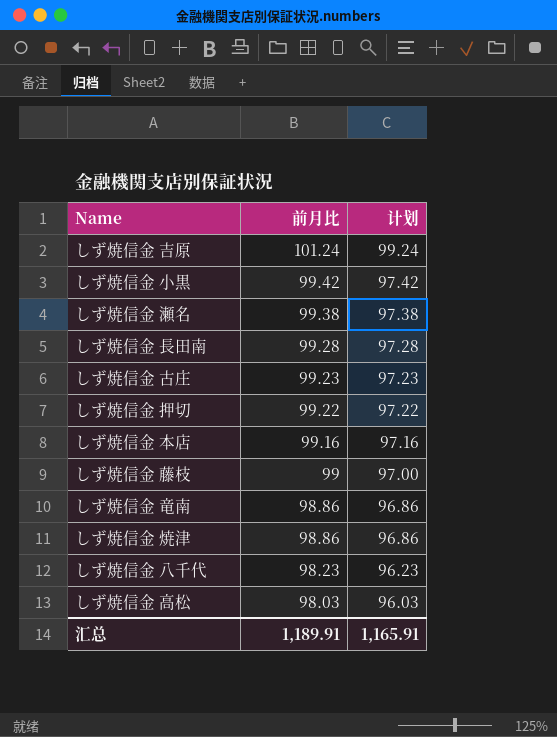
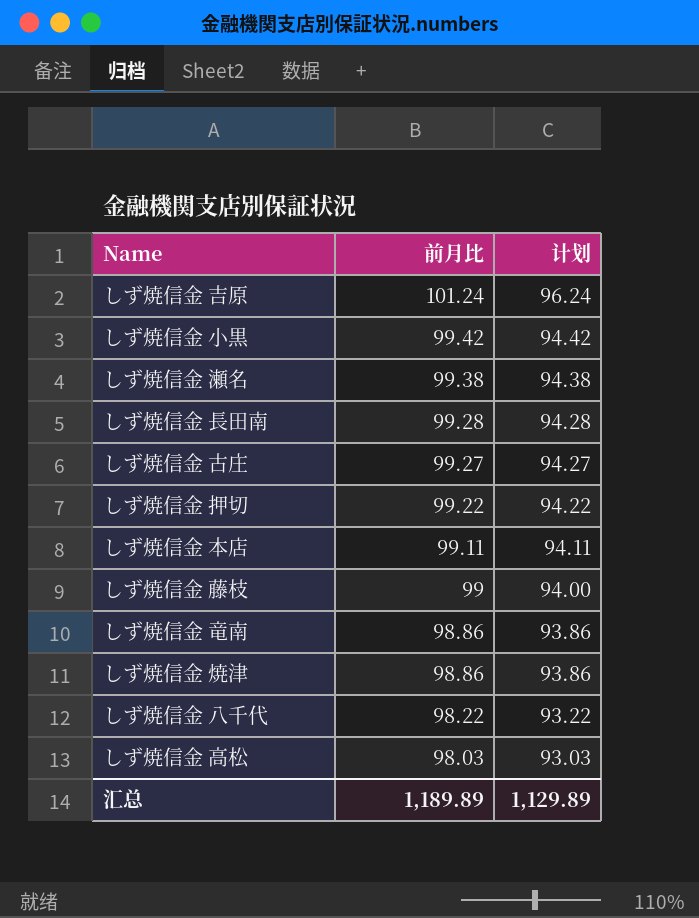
column 计划 | formula: [前月比] - 2 -> [前月比] - 5
しず焼信金 古庄 | 前月比: 99.23 -> 99.27
しず焼信金 本店 | 前月比: 99.16 -> 99.11
しず焼信金 八千代 | 前月比: 98.23 -> 98.22
汇总 | 前月比: 1,189.91 -> 1,189.89
汇总 | 计划: 1,165.91 -> 1,129.89

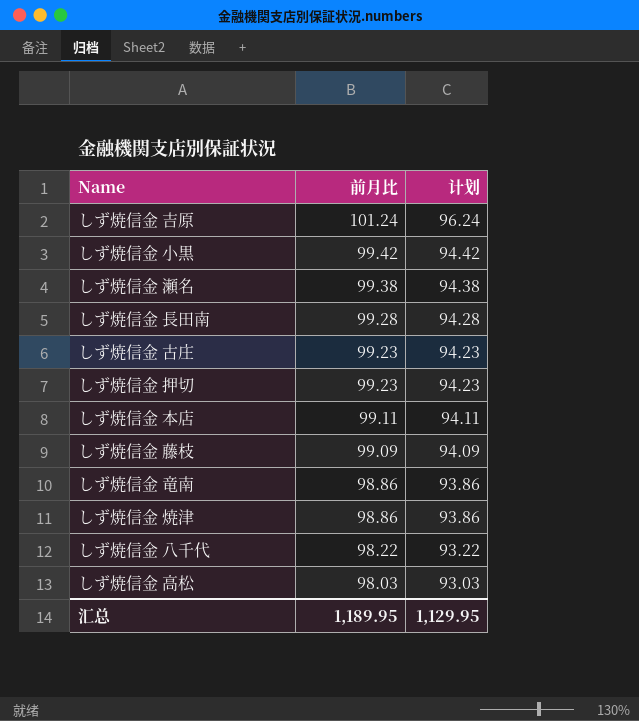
しず焼信金 古庄 | 前月比: 99.27 -> 99.23
しず焼信金 古庄 | 计划: 94.27 -> 94.23
しず焼信金 押切 | 前月比: 99.22 -> 99.23
しず焼信金 押切 | 计划: 94.22 -> 94.23
しず焼信金 藤枝 | 前月比: 99 -> 99.09
しず焼信金 藤枝 | 计划: 94.00 -> 94.09
汇总 | 前月比: 1,189.89 -> 1,189.95
汇总 | 计划: 1,129.89 -> 1,129.95

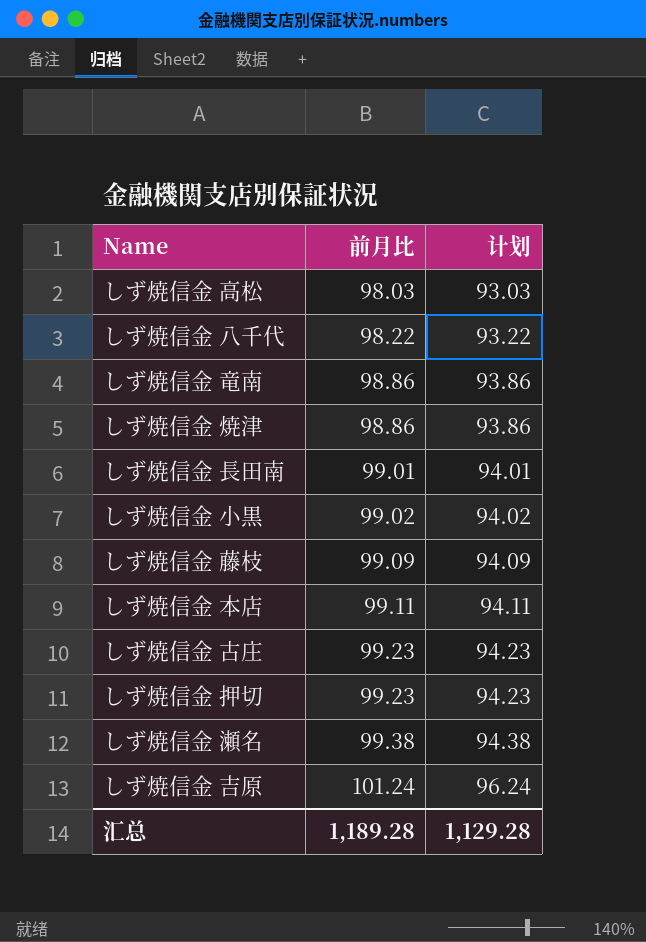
row order: 前月比 descending -> 前月比 ascending
しず焼信金 長田南 | 前月比: 99.28 -> 99.01
しず焼信金 長田南 | 计划: 94.28 -> 94.01
しず焼信金 小黒 | 前月比: 99.42 -> 99.02
しず焼信金 小黒 | 计划: 94.42 -> 94.02
汇总 | 前月比: 1,189.95 -> 1,189.28
汇总 | 计划: 1,129.95 -> 1,129.28

